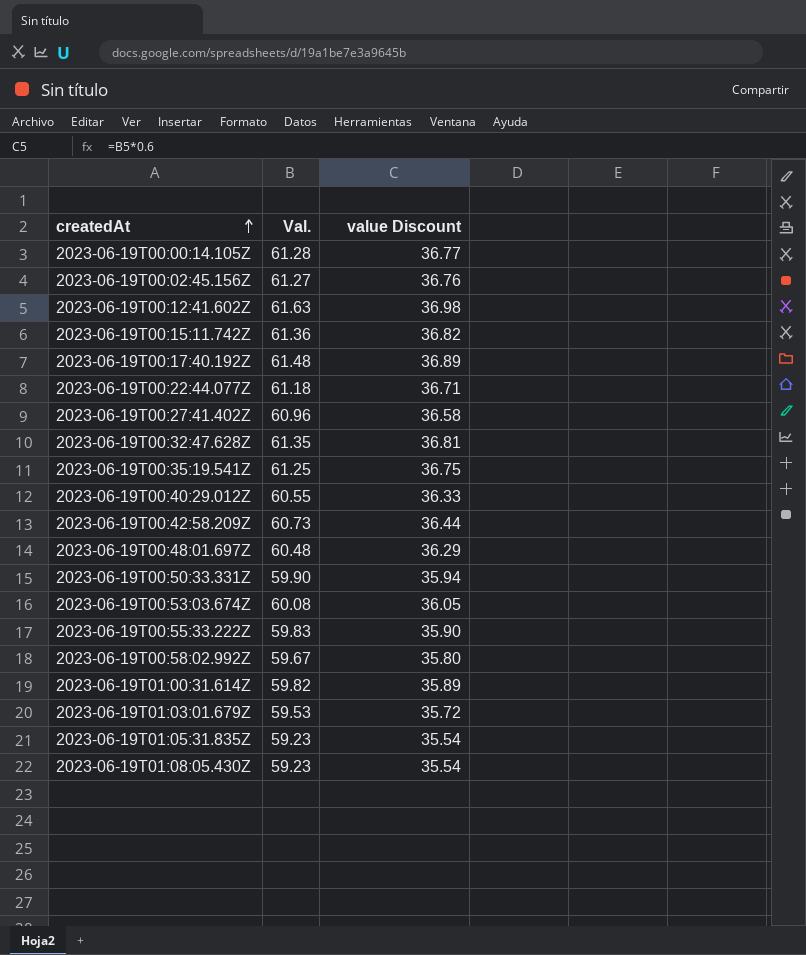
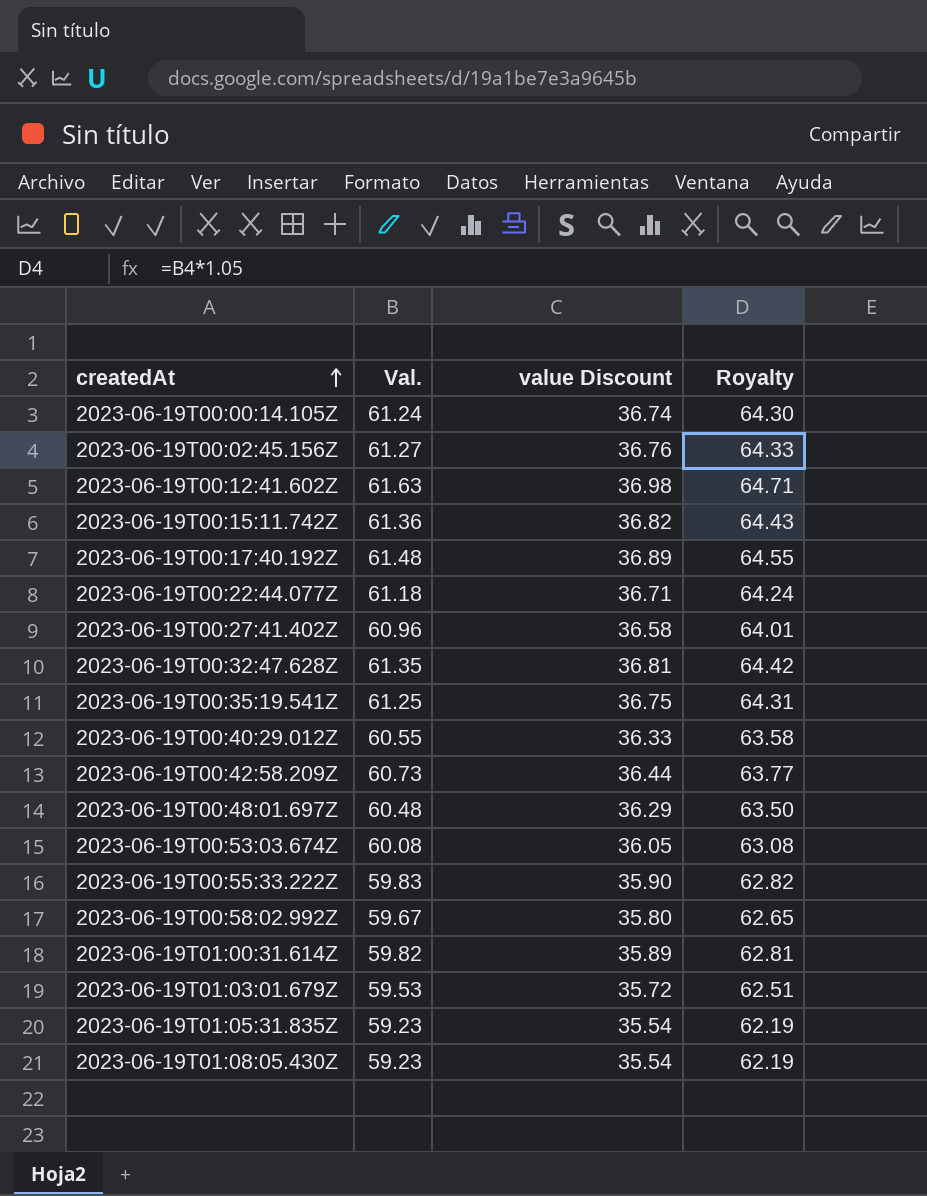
column Royalty | formula: none -> [Val.] * 1.05
row 2023-06-19T00:50:33.331Z: 59.90 | 35.94 -> none
2023-06-19T00:00:14.105Z | Val.: 61.28 -> 61.24
2023-06-19T00:00:14.105Z | value Discount: 36.77 -> 36.74

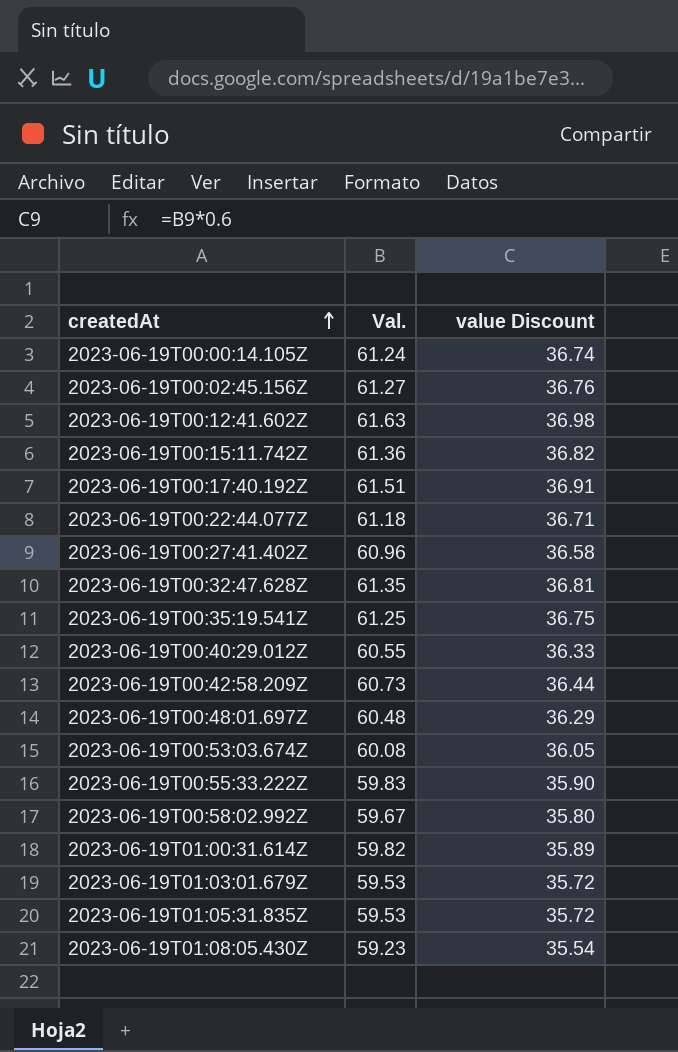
column Royalty | formula: [Val.] * 1.05 -> none
2023-06-19T00:17:40.192Z | Val.: 61.48 -> 61.51
2023-06-19T00:17:40.192Z | value Discount: 36.89 -> 36.91
2023-06-19T01:05:31.835Z | Val.: 59.23 -> 59.53
2023-06-19T01:05:31.835Z | value Discount: 35.54 -> 35.72

